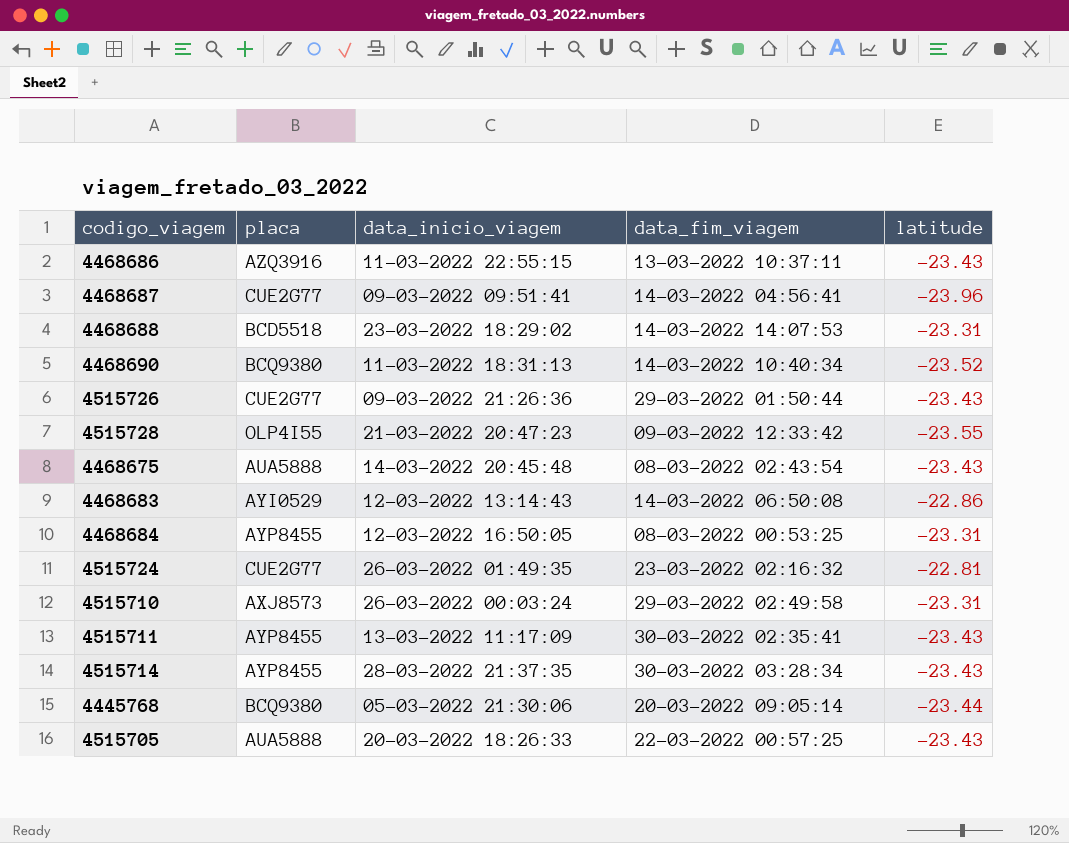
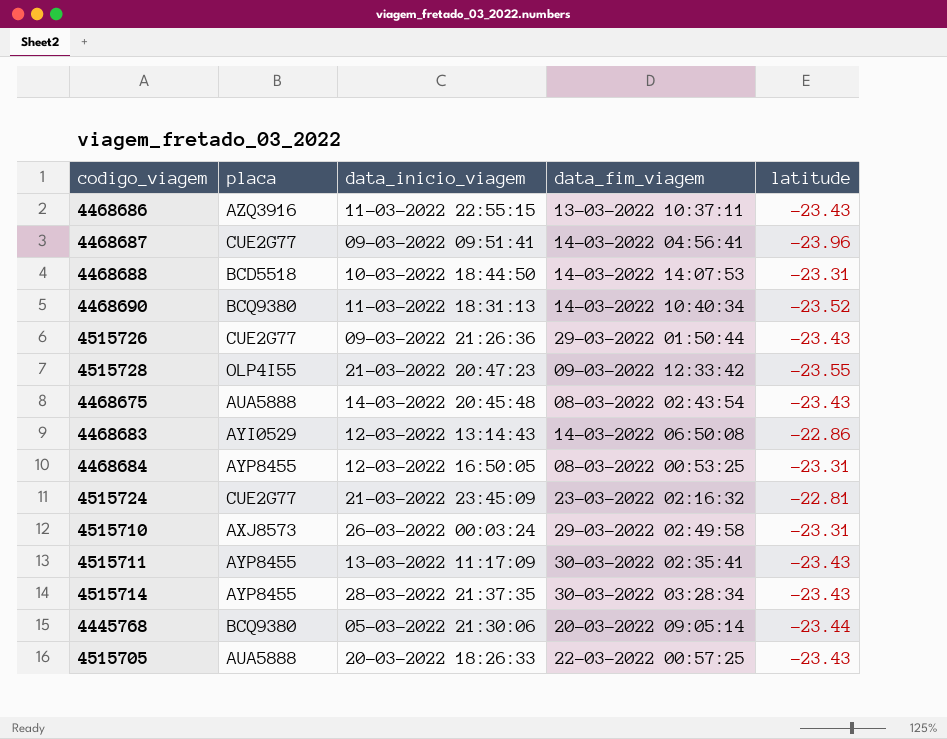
4468688 | data_inicio_viagem: 23-03-2022 18:29:02 -> 10-03-2022 18:44:50
4515724 | data_inicio_viagem: 26-03-2022 01:49:35 -> 21-03-2022 23:45:09

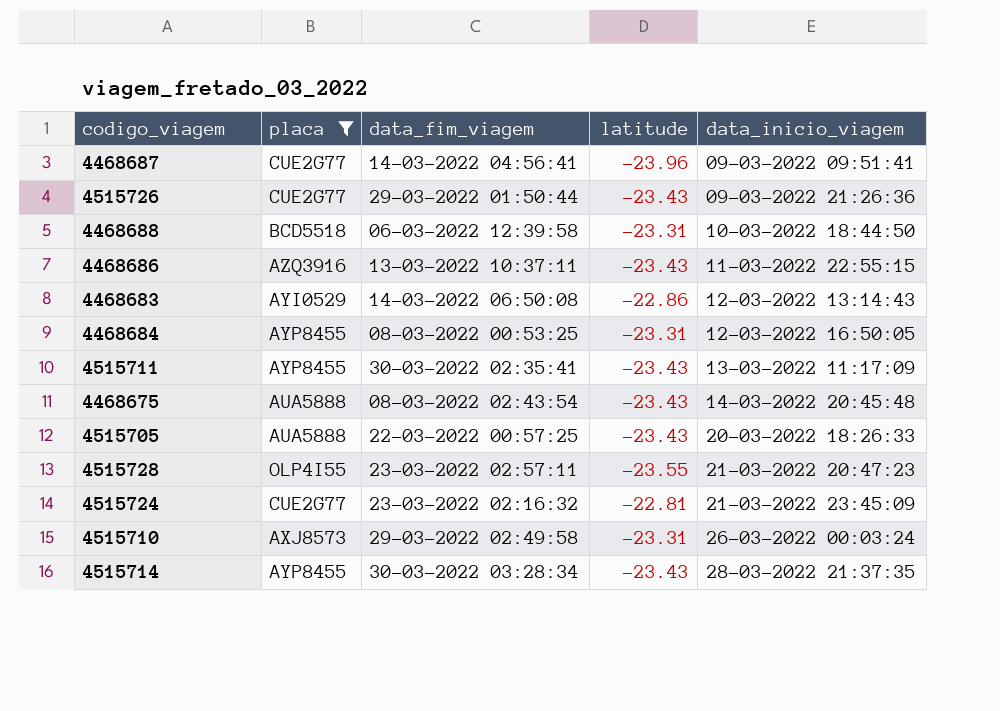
filter: none -> placa != BCQ9380
row order: none -> data_inicio_viagem ascending
column data_inicio_viagem | position: 3 -> 5
4468688 | data_fim_viagem: 14-03-2022 14:07:53 -> 06-03-2022 12:39:58
4515728 | data_fim_viagem: 09-03-2022 12:33:42 -> 23-03-2022 02:57:11

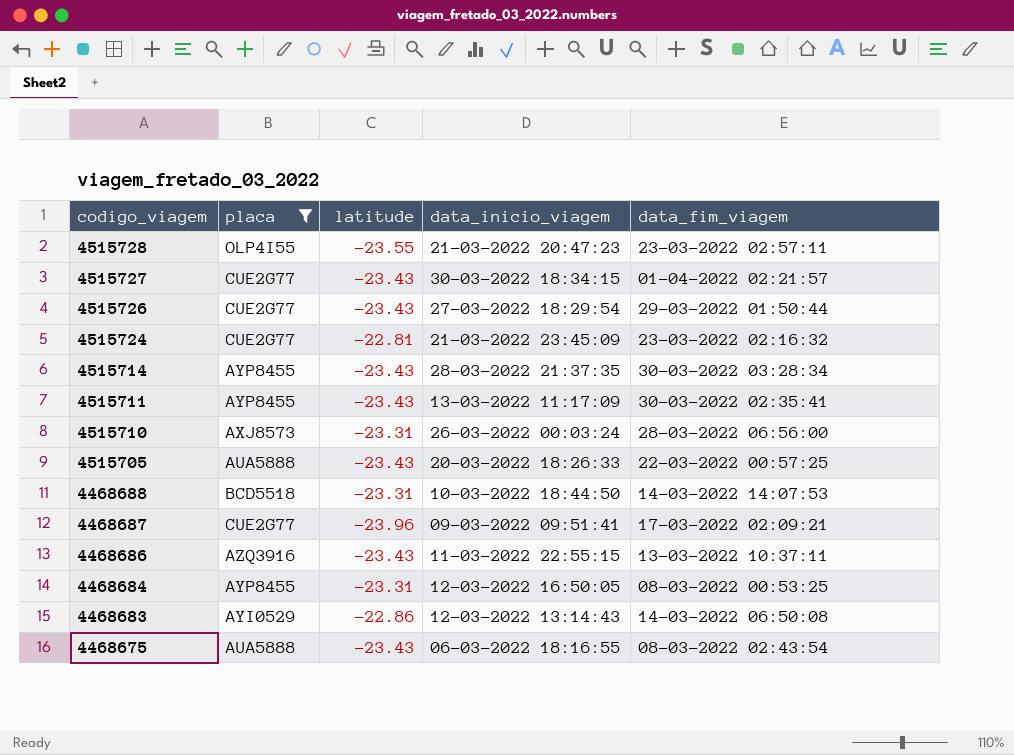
row order: data_inicio_viagem ascending -> codigo_viagem descending
column data_fim_viagem | position: 3 -> 5
row 4515727: none -> CUE2G77 | -23.43 | 30-03-2022 18:34:15 | 01-04-2022 02:21:57
4515726 | data_inicio_viagem: 09-03-2022 21:26:36 -> 27-03-2022 18:29:54
4515710 | data_fim_viagem: 29-03-2022 02:49:58 -> 28-03-2022 06:56:00
4468688 | data_fim_viagem: 06-03-2022 12:39:58 -> 14-03-2022 14:07:53
4468687 | data_fim_viagem: 14-03-2022 04:56:41 -> 17-03-2022 02:09:21
4468675 | data_inicio_viagem: 14-03-2022 20:45:48 -> 06-03-2022 18:16:55

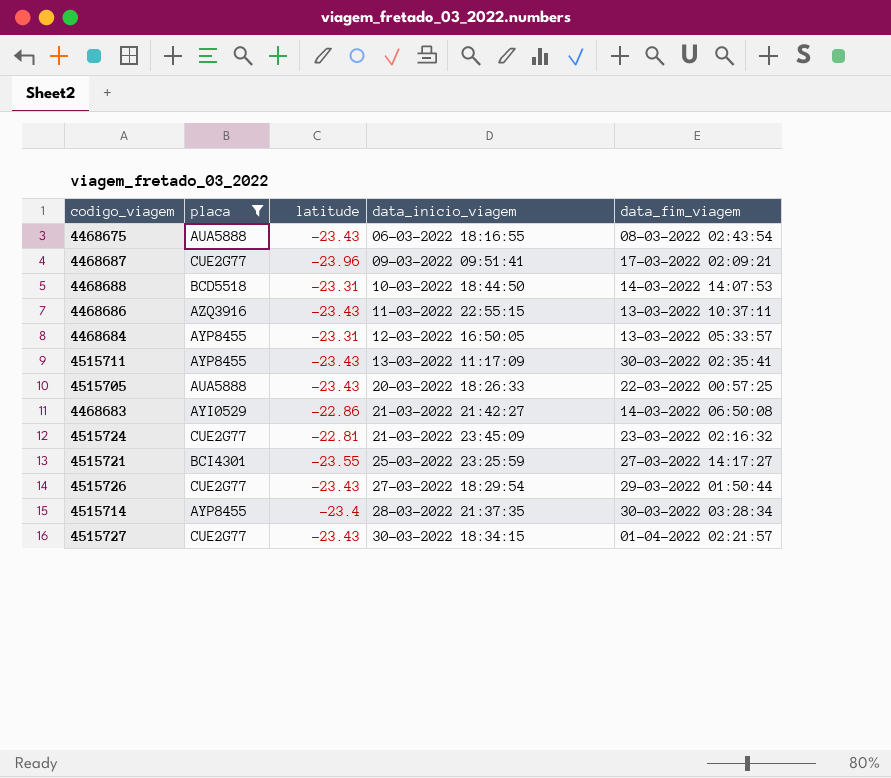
row order: codigo_viagem descending -> data_inicio_viagem ascending
row 4515728: OLP4I55 | -23.55 | 21-03-2022 20:47:23 | 23-03-2022 02:57:11 -> none
row 4515710: AXJ8573 | -23.31 | 26-03-2022 00:03:24 | 28-03-2022 06:56:00 -> none
4468684 | data_fim_viagem: 08-03-2022 00:53:25 -> 13-03-2022 05:33:57
4468683 | data_inicio_viagem: 12-03-2022 13:14:43 -> 21-03-2022 21:42:27
row 4515721: none -> BCI4301 | -23.55 | 25-03-2022 23:25:59 | 27-03-2022 14:17:27
4515714 | latitude: -23.43 -> -23.4

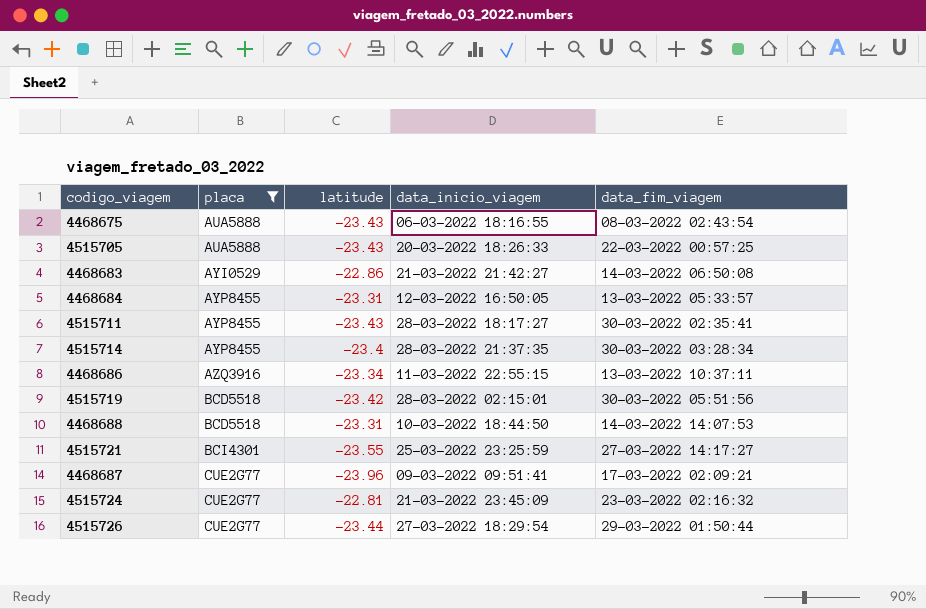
row order: data_inicio_viagem ascending -> placa ascending
row 4515727: CUE2G77 | -23.43 | 30-03-2022 18:34:15 | 01-04-2022 02:21:57 -> none
4515711 | data_inicio_viagem: 13-03-2022 11:17:09 -> 28-03-2022 18:17:27
4468686 | latitude: -23.43 -> -23.34
row 4515719: none -> BCD5518 | -23.42 | 28-03-2022 02:15:01 | 30-03-2022 05:51:56
4515726 | latitude: -23.43 -> -23.44

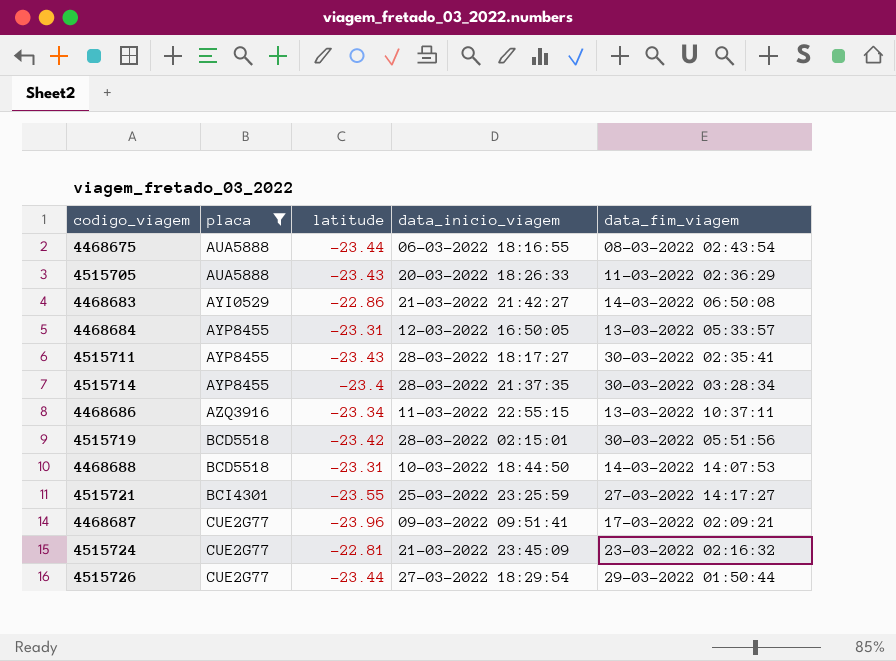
4468675 | latitude: -23.43 -> -23.44
4515705 | data_fim_viagem: 22-03-2022 00:57:25 -> 11-03-2022 02:36:29

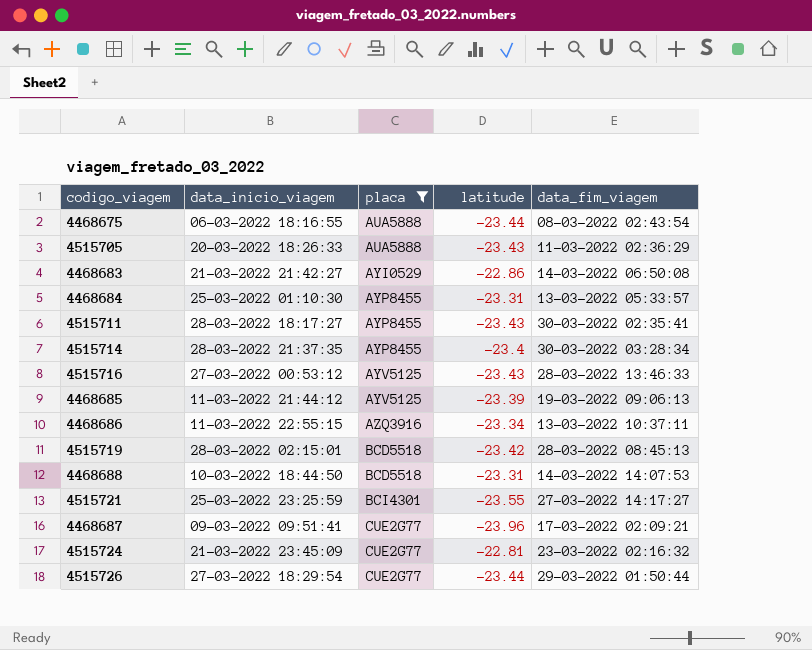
column data_inicio_viagem | position: 4 -> 2
4468684 | data_inicio_viagem: 12-03-2022 16:50:05 -> 25-03-2022 01:10:30
row 4515716: none -> 27-03-2022 00:53:12 | AYV5125 | -23.43 | 28-03-2022 13:46:33
row 4468685: none -> 11-03-2022 21:44:12 | AYV5125 | -23.39 | 19-03-2022 09:06:13
4515719 | data_fim_viagem: 30-03-2022 05:51:56 -> 28-03-2022 08:45:13

